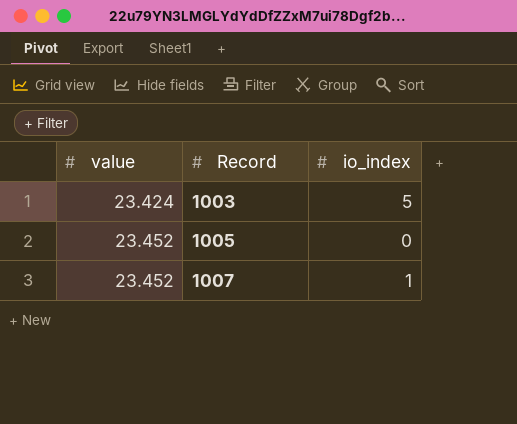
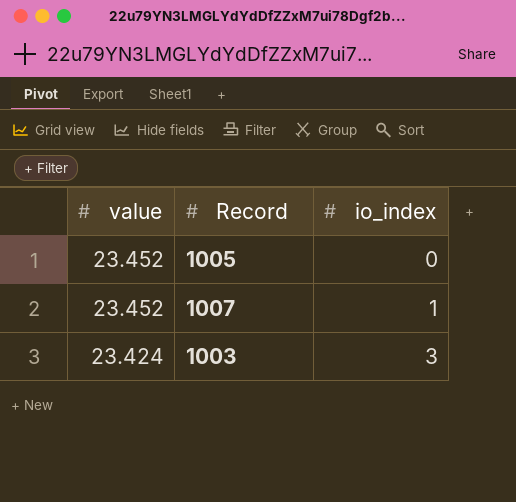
row order: value ascending -> value descending
1003 | io_index: 5 -> 3

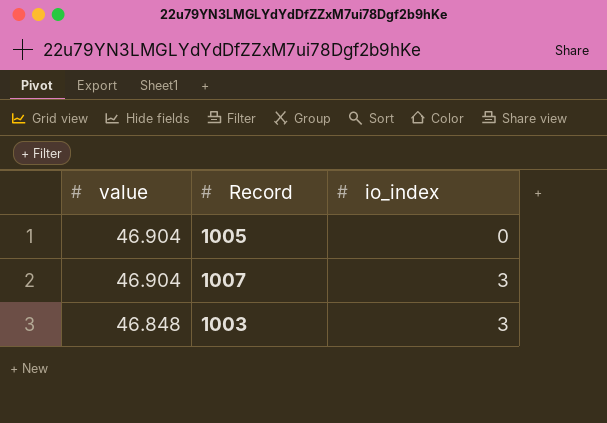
1005 | value: 23.452 -> 46.904
1007 | value: 23.452 -> 46.904
1007 | io_index: 1 -> 3
1003 | value: 23.424 -> 46.848

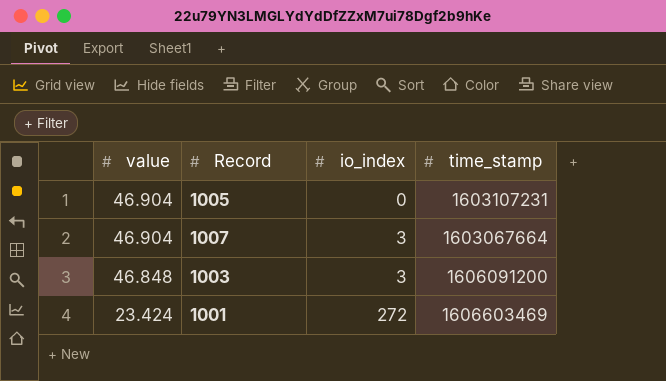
column time_stamp | position: none -> 4
row 1001: none -> 23.424 | 272 | 1606603469

